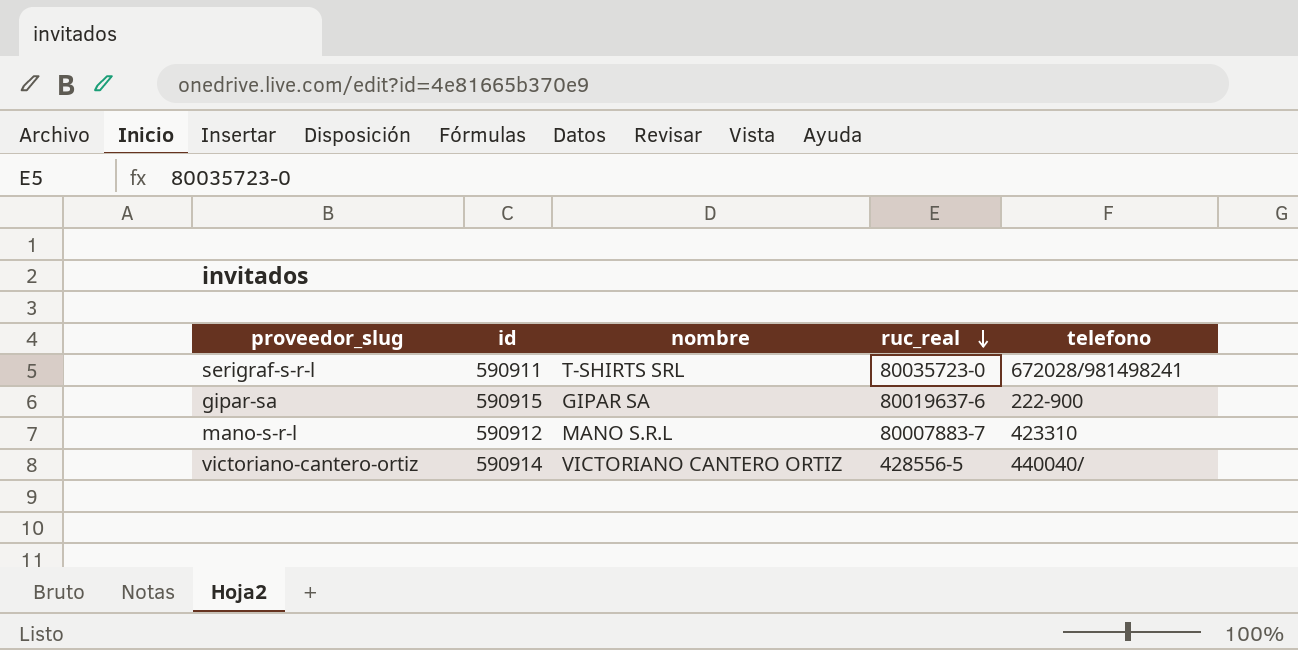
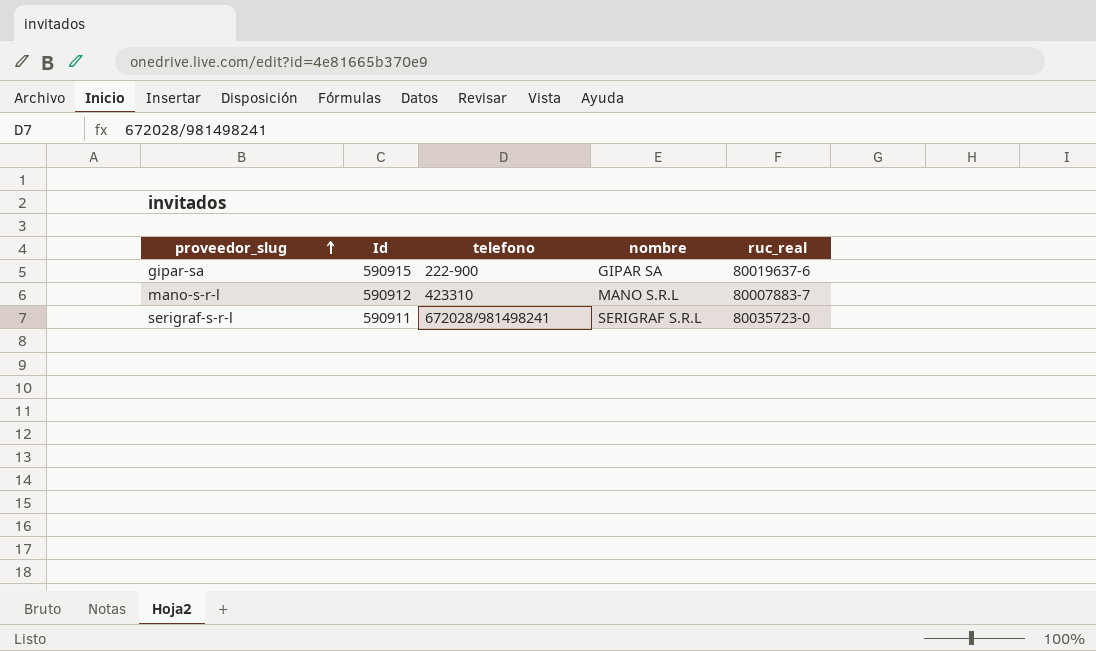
row order: ruc_real descending -> proveedor_slug ascending
column name: id -> Id
column telefono | position: 5 -> 3
row victoriano-cantero-ortiz: 590914 | VICTORIANO CANTERO ORTIZ | 428556-5 | 440040/ -> none
serigraf-s-r-l | nombre: T-SHIRTS SRL -> SERIGRAF S.R.L

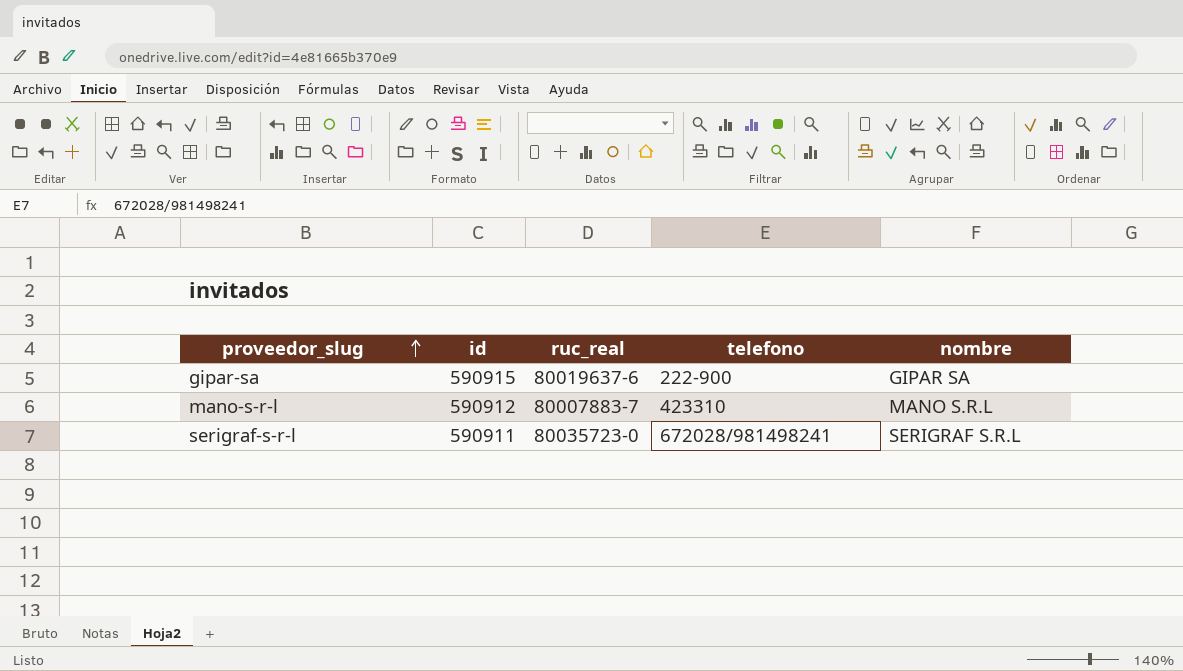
column name: Id -> id
column ruc_real | position: 5 -> 3

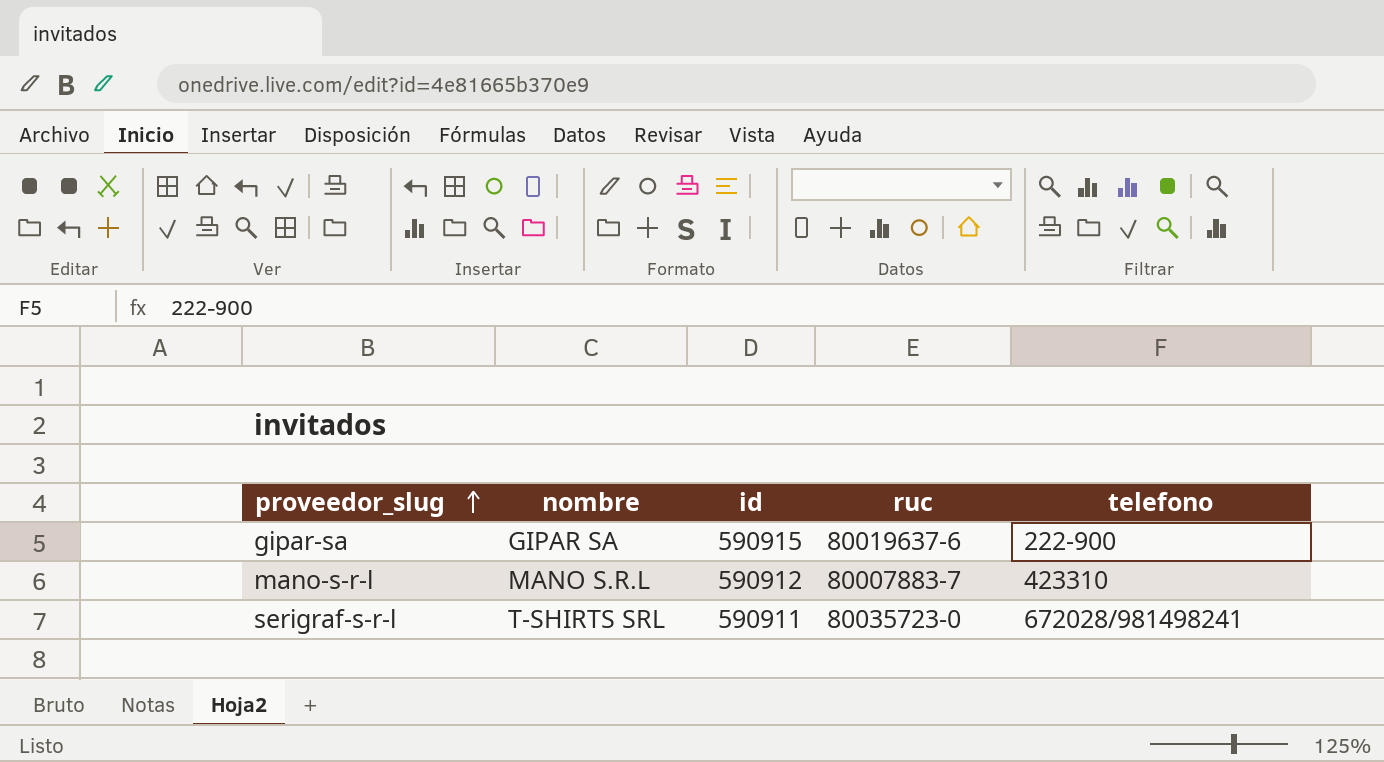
column nombre | position: 5 -> 2
column name: ruc_real -> ruc
serigraf-s-r-l | nombre: SERIGRAF S.R.L -> T-SHIRTS SRL

